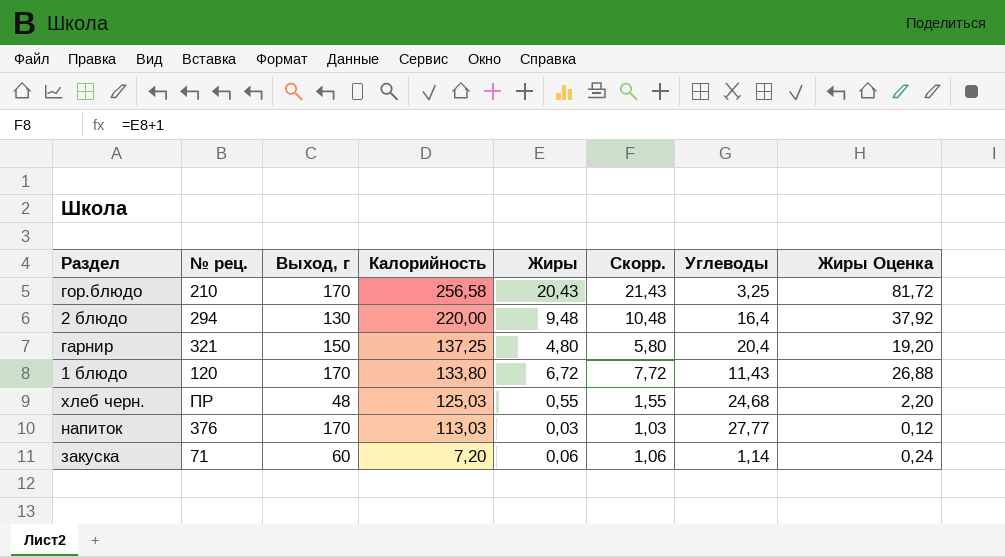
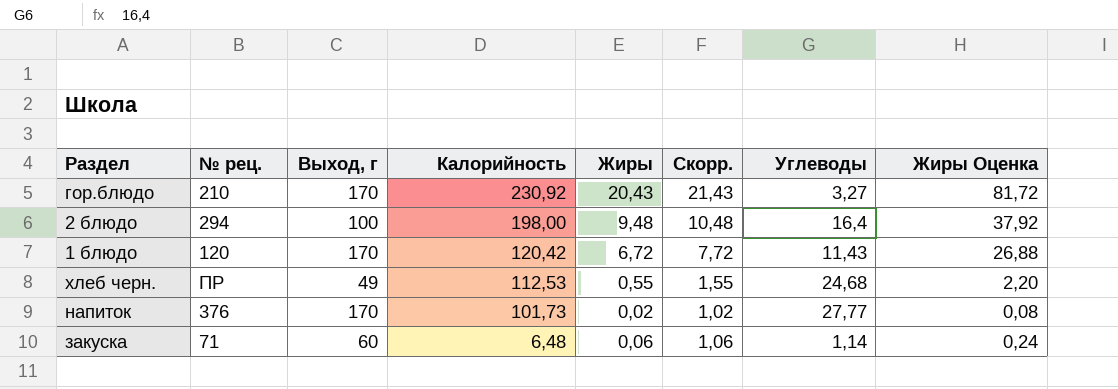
row гарнир: 321 | 150 | 137,25 | 4,80 | 5,80 | 20,4 | 19,20 -> none
гор.блюдо | Калорийность: 256,58 -> 230,92
гор.блюдо | Углеводы: 3,25 -> 3,27
2 блюдо | Выход, г: 130 -> 100
2 блюдо | Калорийность: 220,00 -> 198,00
1 блюдо | Калорийность: 133,80 -> 120,42
хлеб черн. | Выход, г: 48 -> 49
хлеб черн. | Калорийность: 125,03 -> 112,53
напиток | Калорийность: 113,03 -> 101,73
напиток | Жиры: 0,03 -> 0,02
напиток | Скорр.: 1,03 -> 1,02
напиток | Жиры Оценка: 0,12 -> 0,08
закуска | Калорийность: 7,20 -> 6,48

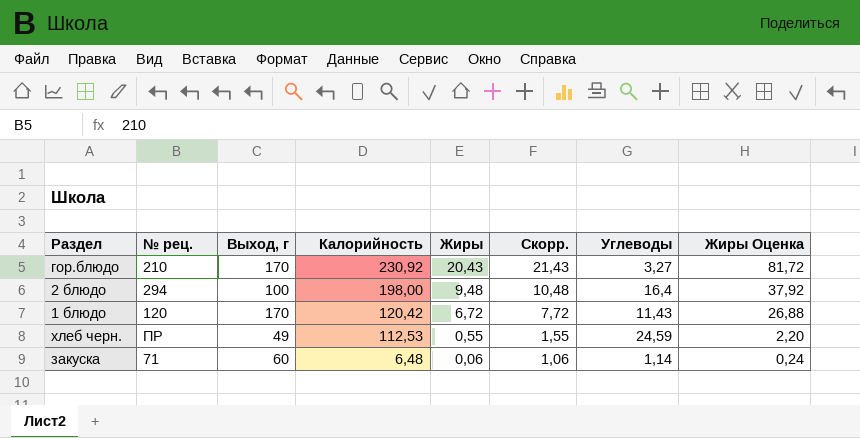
row напиток: 376 | 170 | 101,73 | 0,02 | 1,02 | 27,77 | 0,08 -> none
хлеб черн. | Углеводы: 24,68 -> 24,59

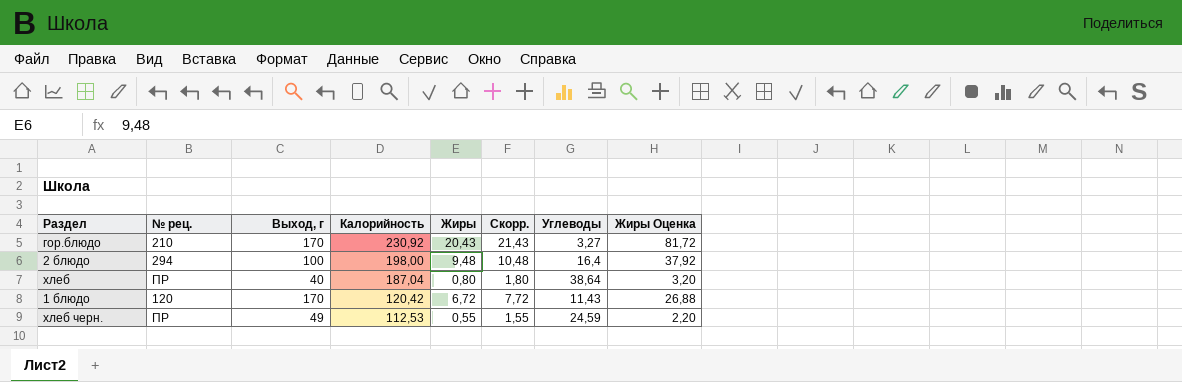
row закуска: 71 | 60 | 6,48 | 0,06 | 1,06 | 1,14 | 0,24 -> none
row хлеб: none -> ПР | 40 | 187,04 | 0,80 | 1,80 | 38,64 | 3,20

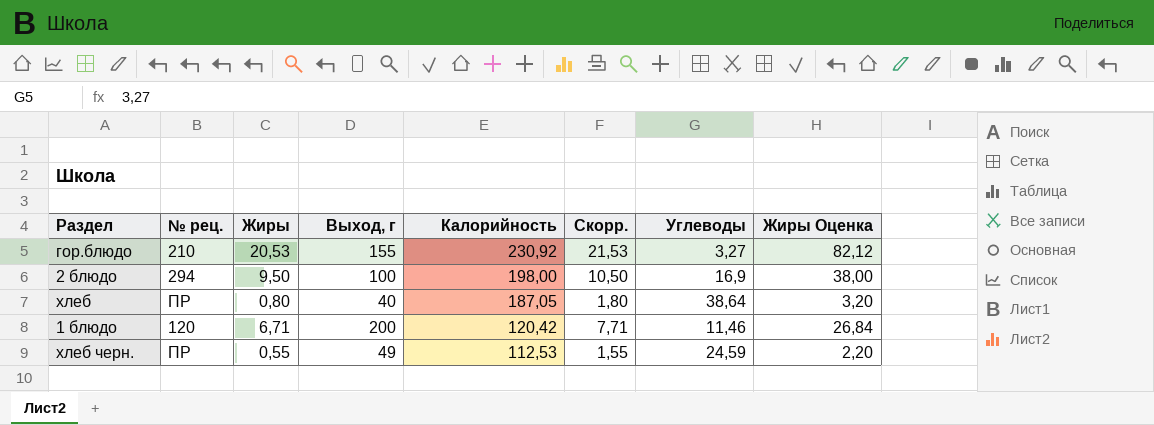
column Жиры | position: 5 -> 3
гор.блюдо | Жиры: 20,43 -> 20,53
гор.блюдо | Выход, г: 170 -> 155
гор.блюдо | Скорр.: 21,43 -> 21,53
гор.блюдо | Жиры Оценка: 81,72 -> 82,12
2 блюдо | Жиры: 9,48 -> 9,50
2 блюдо | Скорр.: 10,48 -> 10,50
2 блюдо | Углеводы: 16,4 -> 16,9
2 блюдо | Жиры Оценка: 37,92 -> 38,00
хлеб | Калорийность: 187,04 -> 187,05
1 блюдо | Жиры: 6,72 -> 6,71
1 блюдо | Выход, г: 170 -> 200
1 блюдо | Скорр.: 7,72 -> 7,71
1 блюдо | Углеводы: 11,43 -> 11,46
1 блюдо | Жиры Оценка: 26,88 -> 26,84

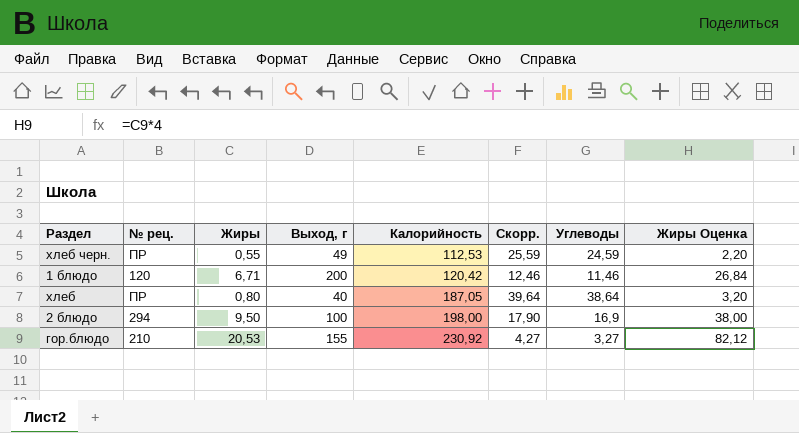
row order: Калорийность descending -> Калорийность ascending
column Скорр. | formula: [Жиры] + 1 -> [Углеводы] + 1

